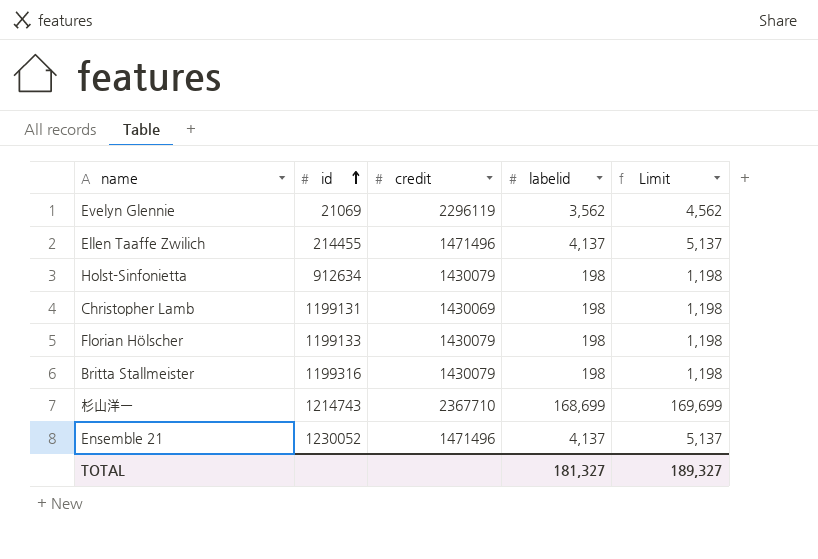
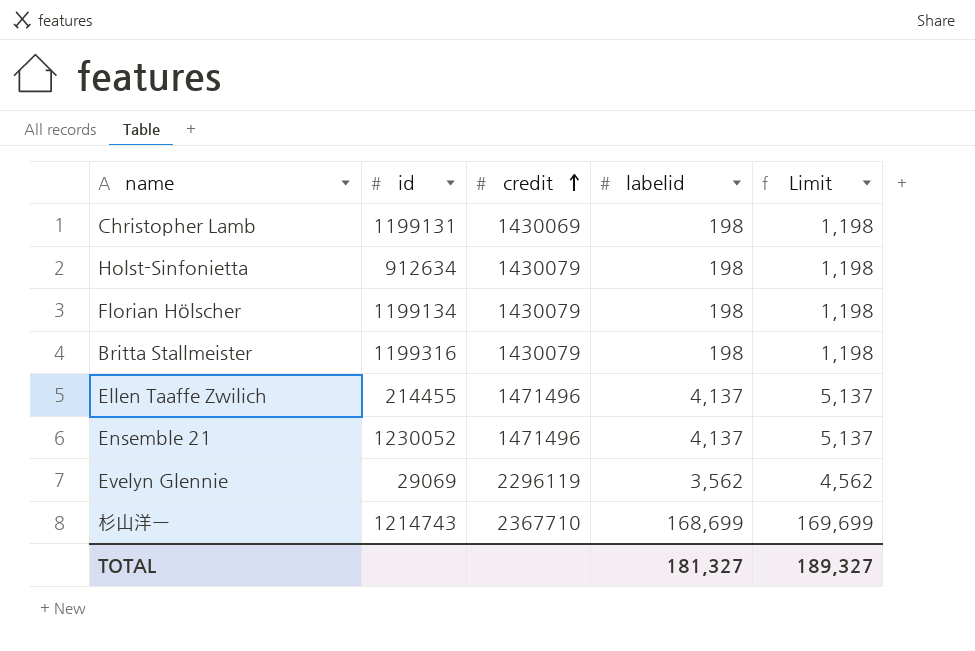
row order: id ascending -> credit ascending
Florian Hölscher | id: 1199133 -> 1199134
Evelyn Glennie | id: 21069 -> 29069

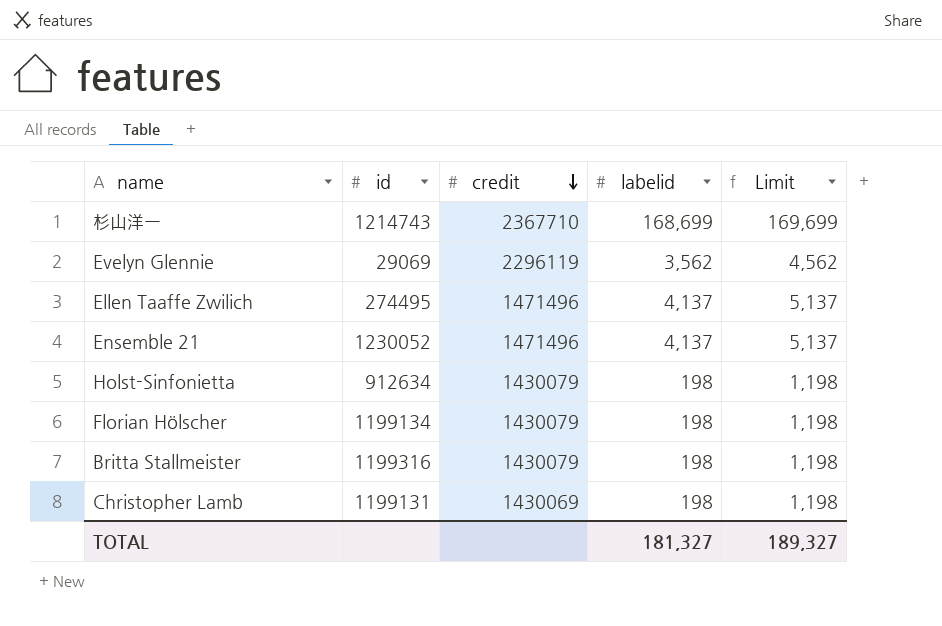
row order: credit ascending -> credit descending
Ellen Taaffe Zwilich | id: 214455 -> 274495

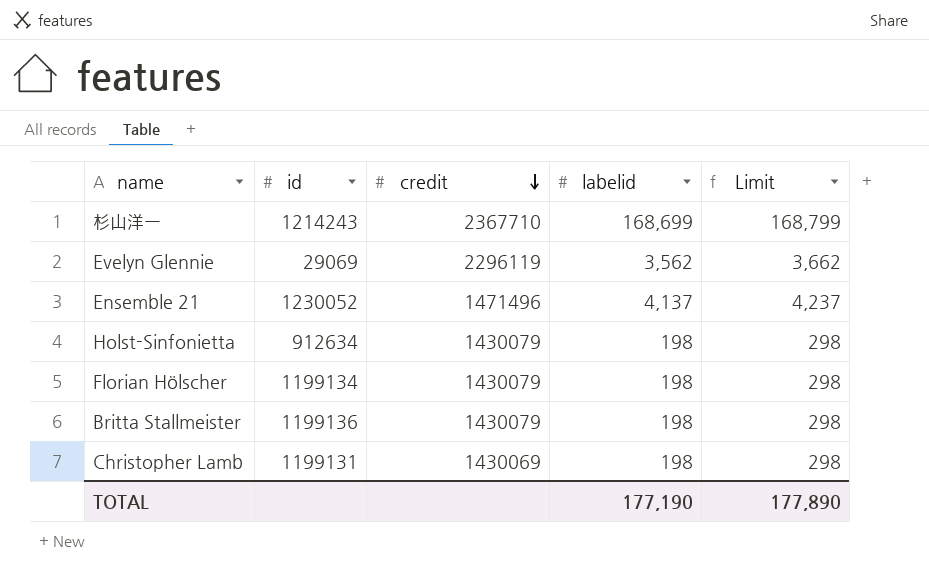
column Limit | formula: [labelid] + 1000 -> [labelid] + 100
row Ellen Taaffe Zwilich: 274495 | 1471496 | 4,137 | 5,137 -> none
杉山洋一 | id: 1214743 -> 1214243
Britta Stallmeister | id: 1199316 -> 1199136
TOTAL | labelid: 181,327 -> 177,190
TOTAL | Limit: 189,327 -> 177,890

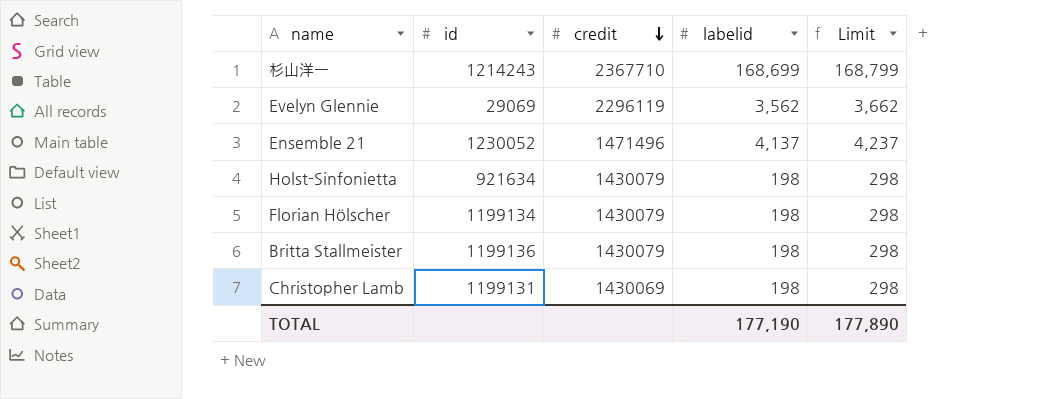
Holst-Sinfonietta | id: 912634 -> 921634

